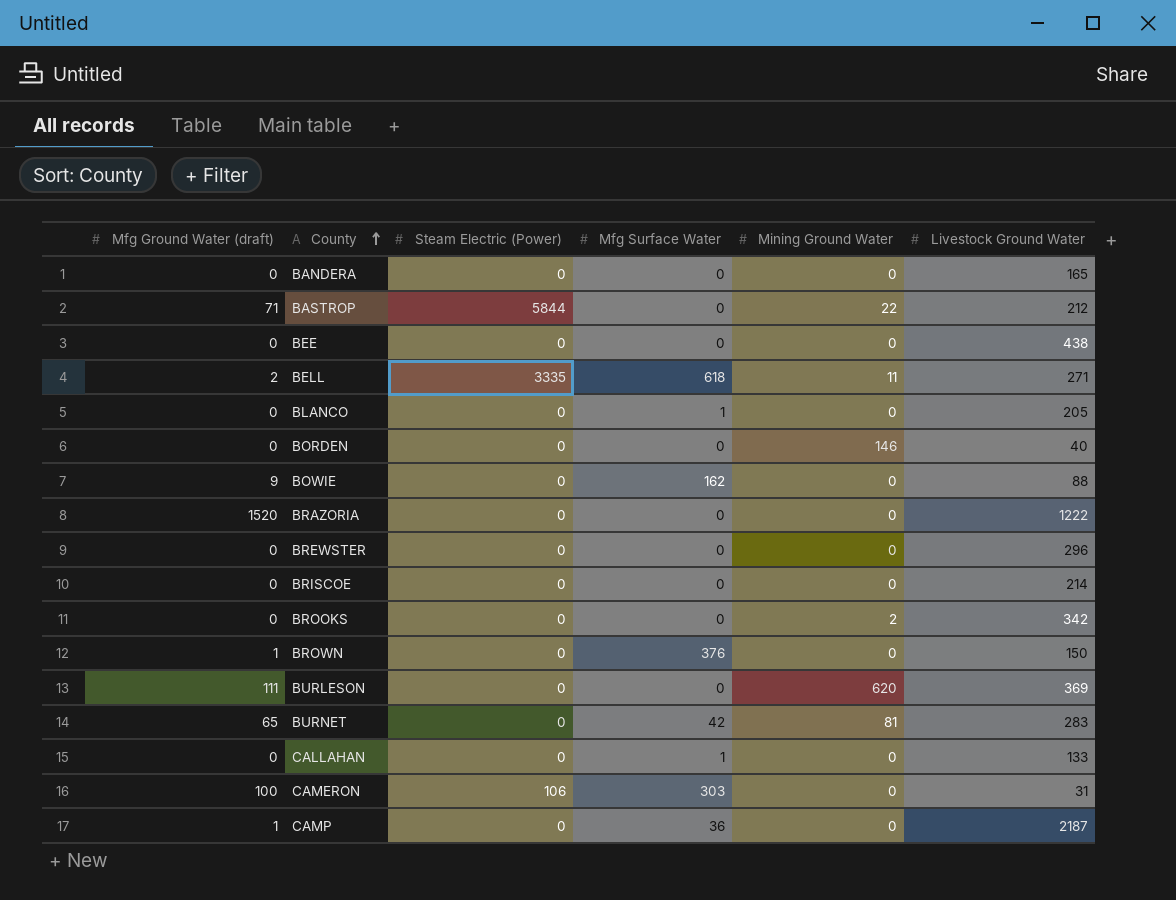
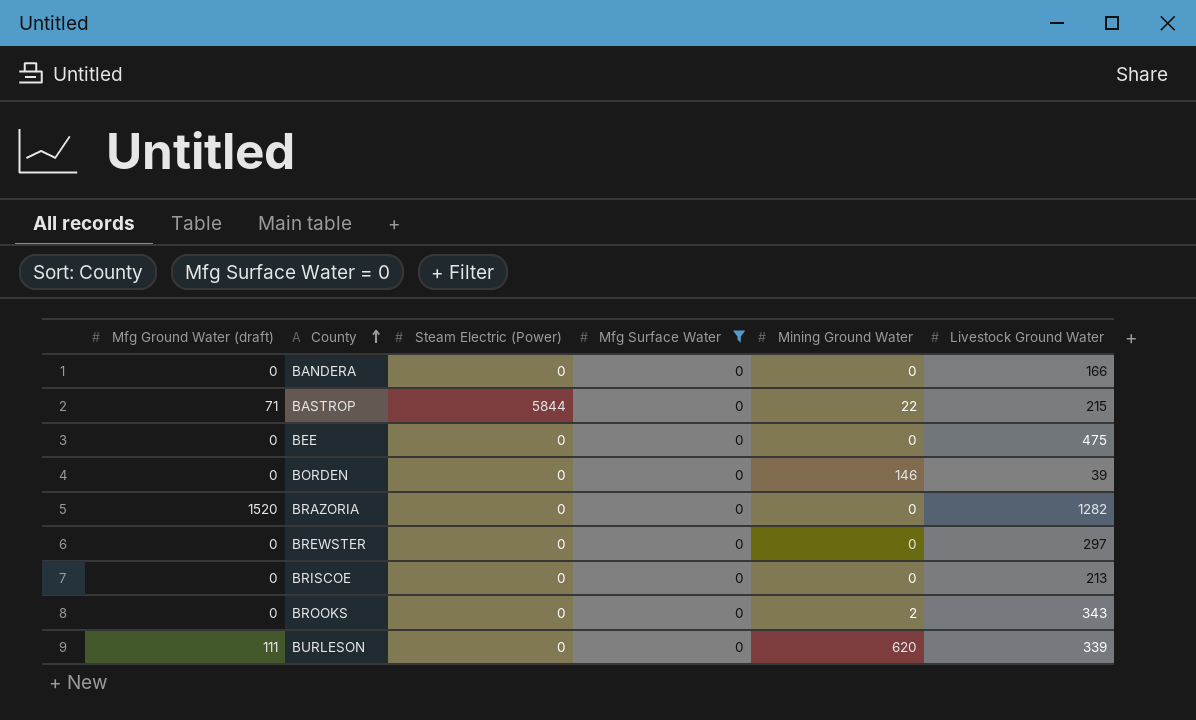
filter: none -> Mfg Surface Water = 0
BANDERA | Livestock Ground Water: 165 -> 166
BASTROP | Livestock Ground Water: 212 -> 215
BEE | Livestock Ground Water: 438 -> 475
BORDEN | Livestock Ground Water: 40 -> 39
BRAZORIA | Livestock Ground Water: 1222 -> 1282
BREWSTER | Livestock Ground Water: 296 -> 297
BRISCOE | Livestock Ground Water: 214 -> 213
BROOKS | Livestock Ground Water: 342 -> 343
BURLESON | Livestock Ground Water: 369 -> 339

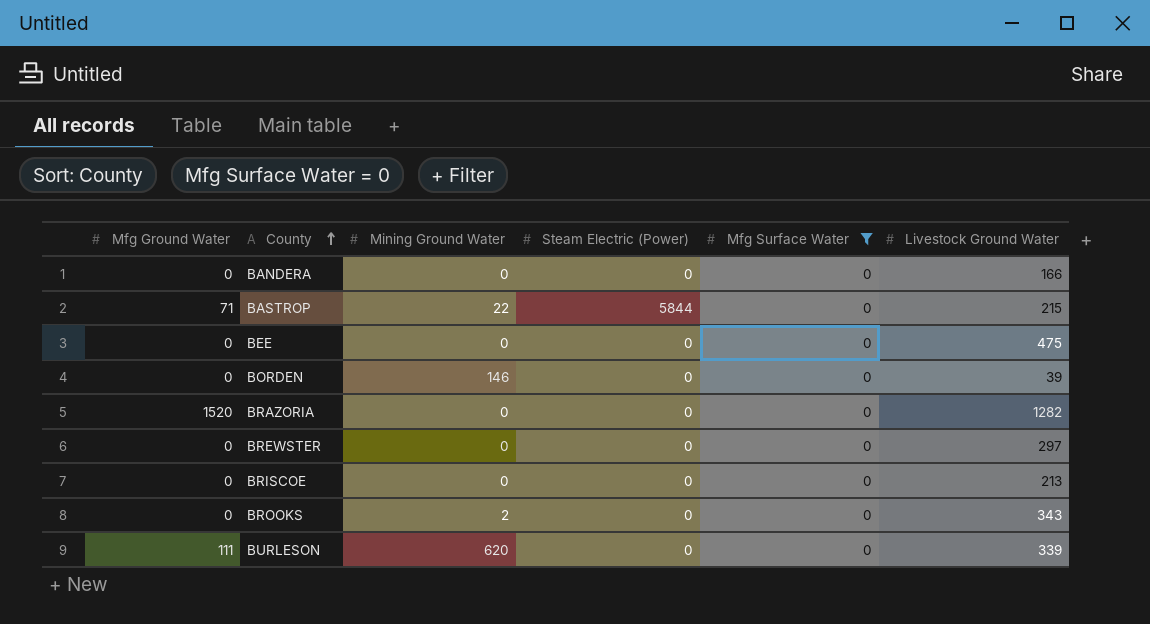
column name: Mfg Ground Water (draft) -> Mfg Ground Water
column Mining Ground Water | position: 5 -> 3

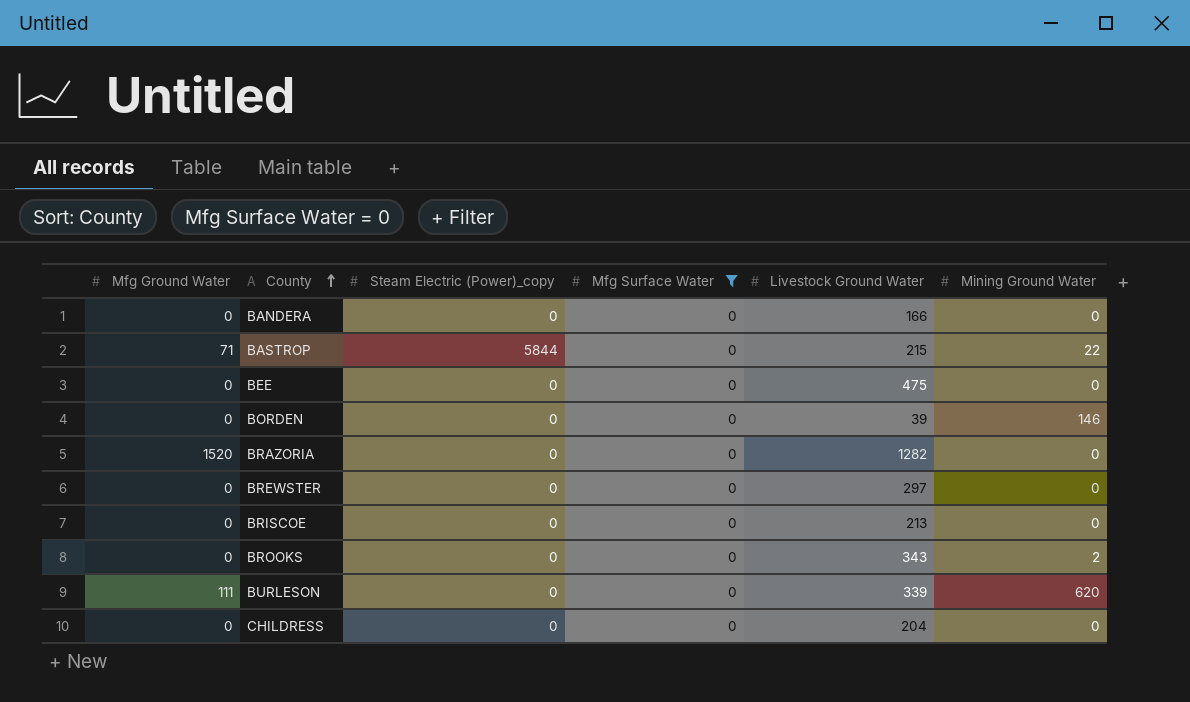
column name: Steam Electric (Power) -> Steam Electric (Power)_copy
column Mining Ground Water | position: 3 -> 6
row CHILDRESS: none -> 0 | 0 | 0 | 204 | 0

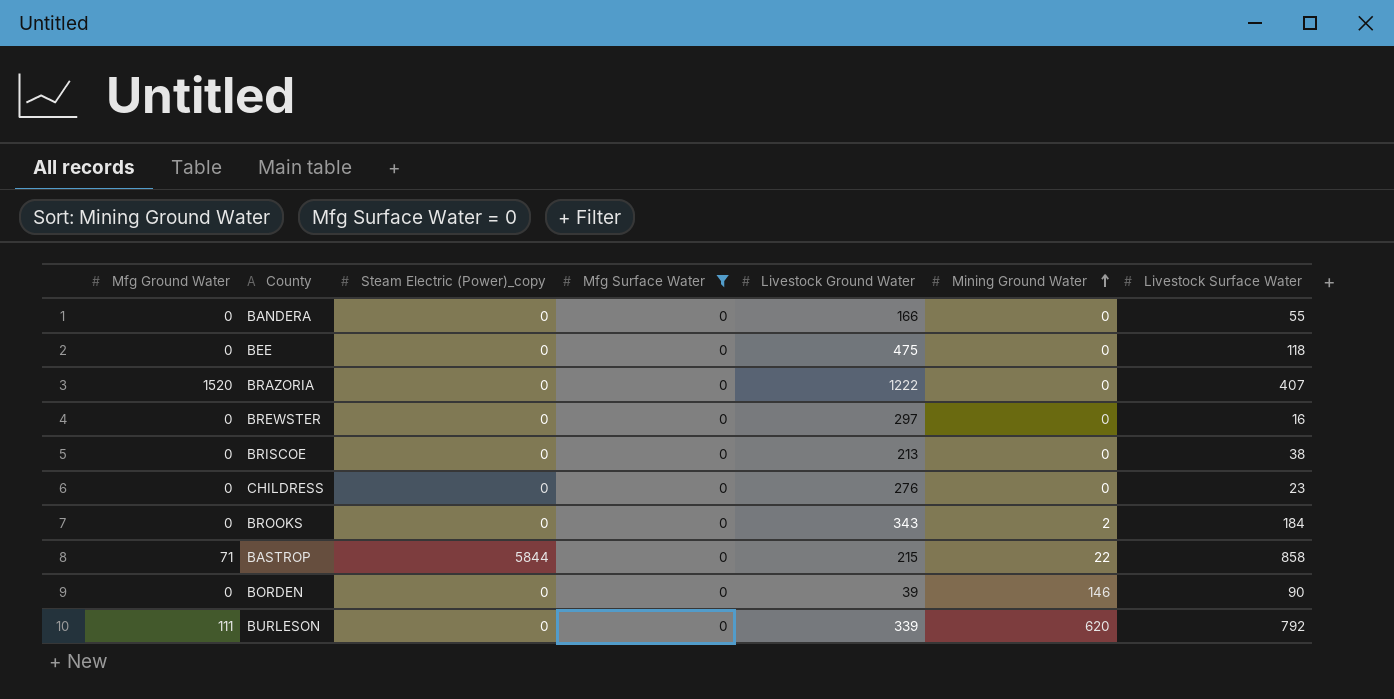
row order: County ascending -> Mining Ground Water ascending
column Livestock Surface Water | position: none -> 7
BRAZORIA | Livestock Ground Water: 1282 -> 1222
CHILDRESS | Livestock Ground Water: 204 -> 276

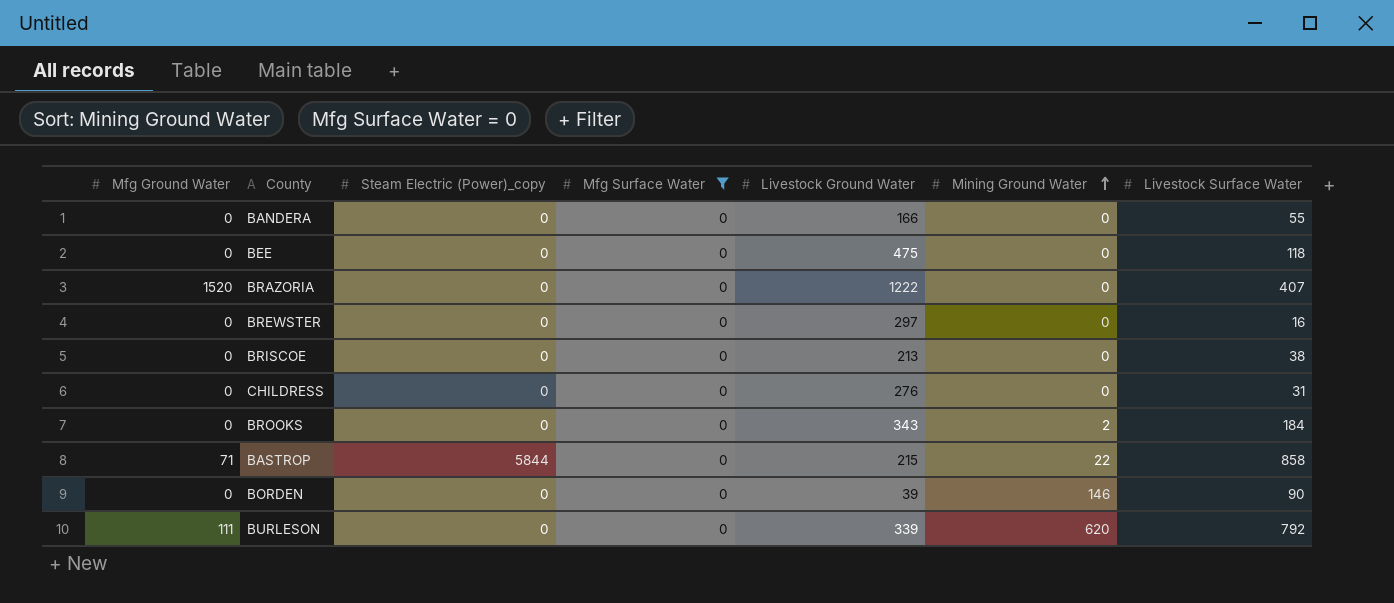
CHILDRESS | Livestock Surface Water: 23 -> 31

